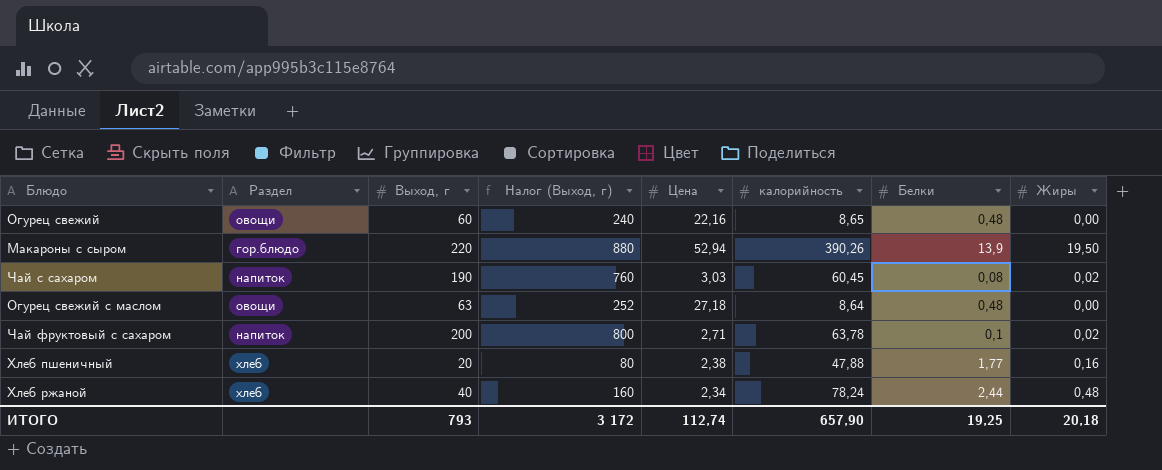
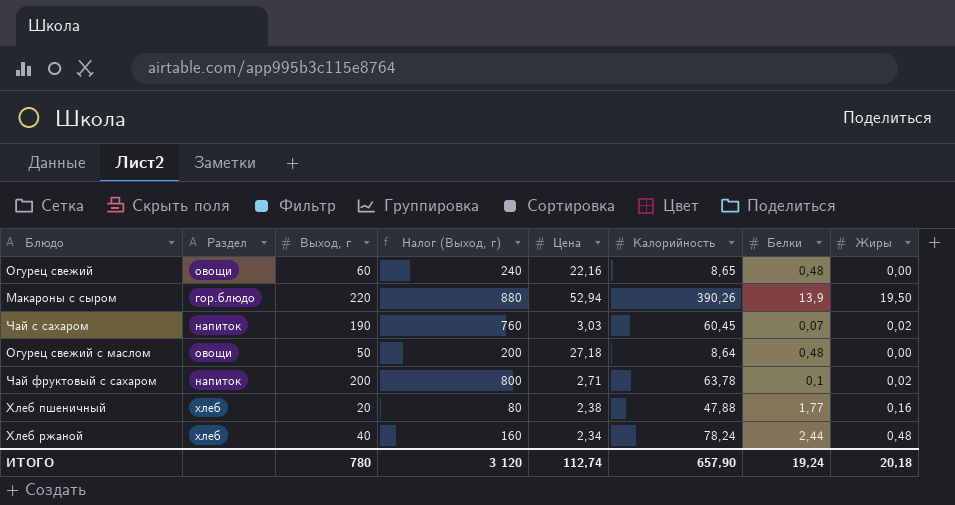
column name: калорийность -> Калорийность
Чай с сахаром | Белки: 0,08 -> 0,07
Огурец свежий с маслом | Выход, г: 63 -> 50
Огурец свежий с маслом | Налог (Выход, г): 252 -> 200
ИТОГО | Выход, г: 793 -> 780
ИТОГО | Налог (Выход, г): 3 172 -> 3 120
ИТОГО | Белки: 19,25 -> 19,24

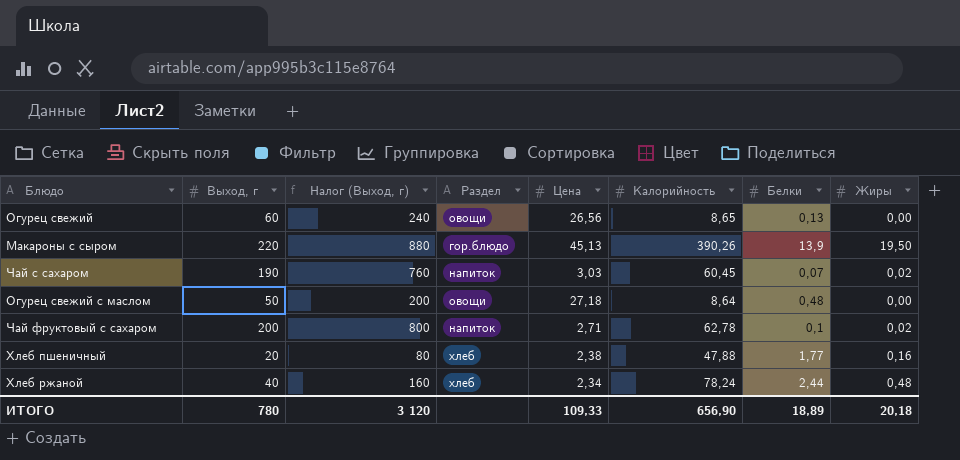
column Раздел | position: 2 -> 4
Огурец свежий | Цена: 22,16 -> 26,56
Огурец свежий | Белки: 0,48 -> 0,13
Макароны с сыром | Цена: 52,94 -> 45,13
Чай фруктовый с сахаром | Калорийность: 63,78 -> 62,78
ИТОГО | Цена: 112,74 -> 109,33
ИТОГО | Калорийность: 657,90 -> 656,90
ИТОГО | Белки: 19,24 -> 18,89

